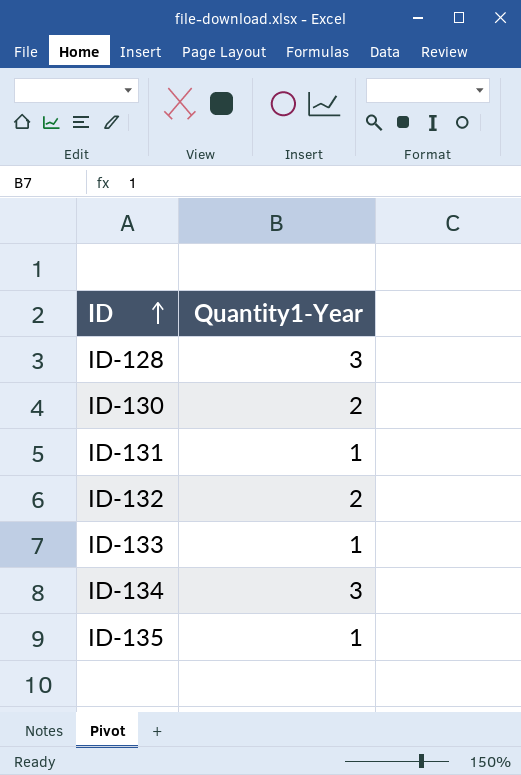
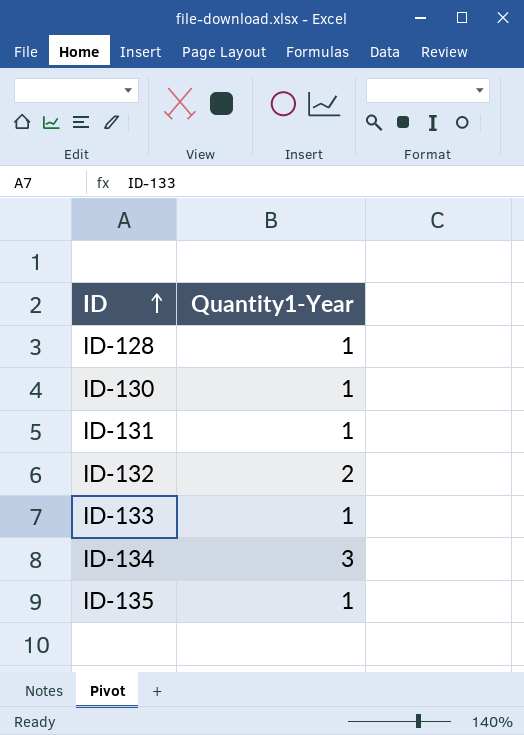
ID-128 | Quantity1-Year: 3 -> 1
ID-130 | Quantity1-Year: 2 -> 1

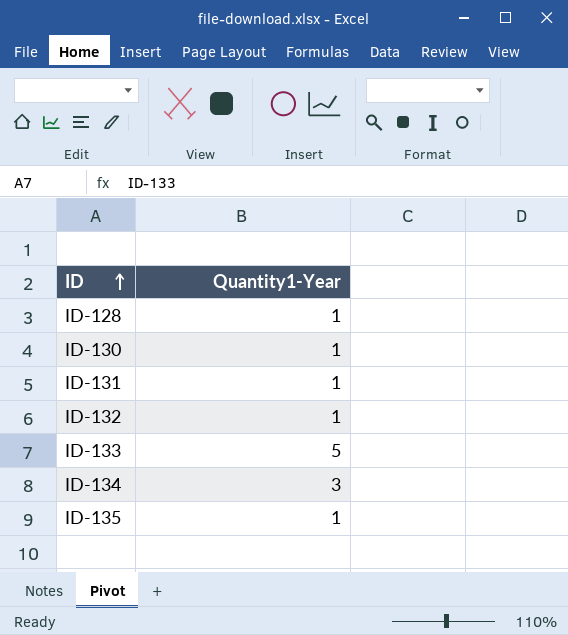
ID-132 | Quantity1-Year: 2 -> 1
ID-133 | Quantity1-Year: 1 -> 5

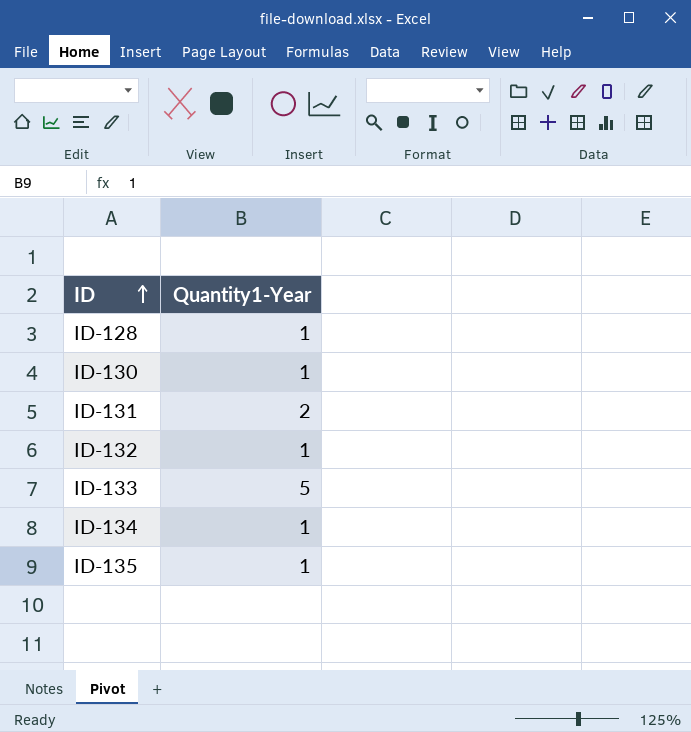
ID-131 | Quantity1-Year: 1 -> 2
ID-134 | Quantity1-Year: 3 -> 1

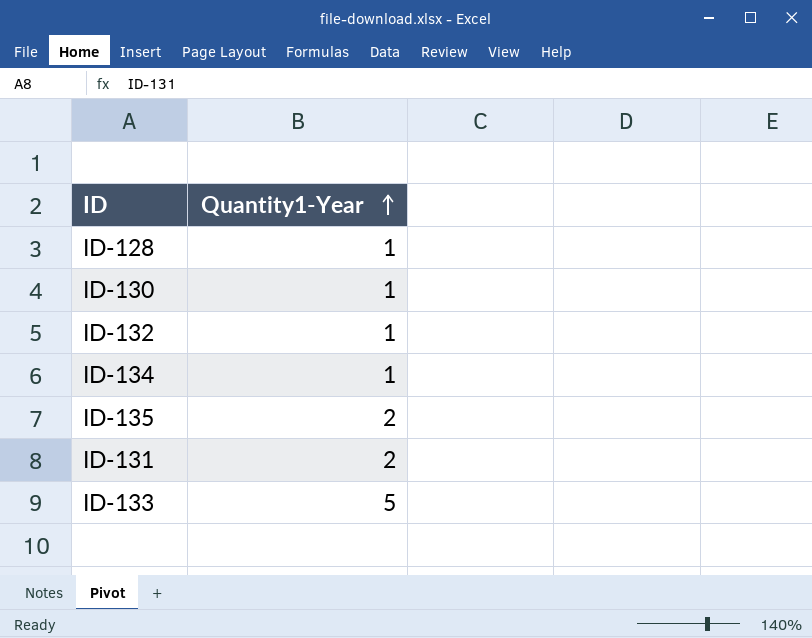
row order: ID ascending -> Quantity1-Year ascending
ID-135 | Quantity1-Year: 1 -> 2

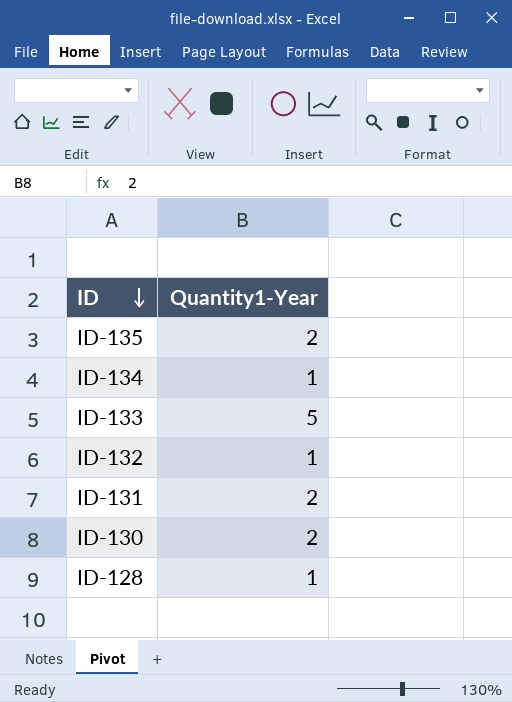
row order: Quantity1-Year ascending -> ID descending
ID-130 | Quantity1-Year: 1 -> 2

